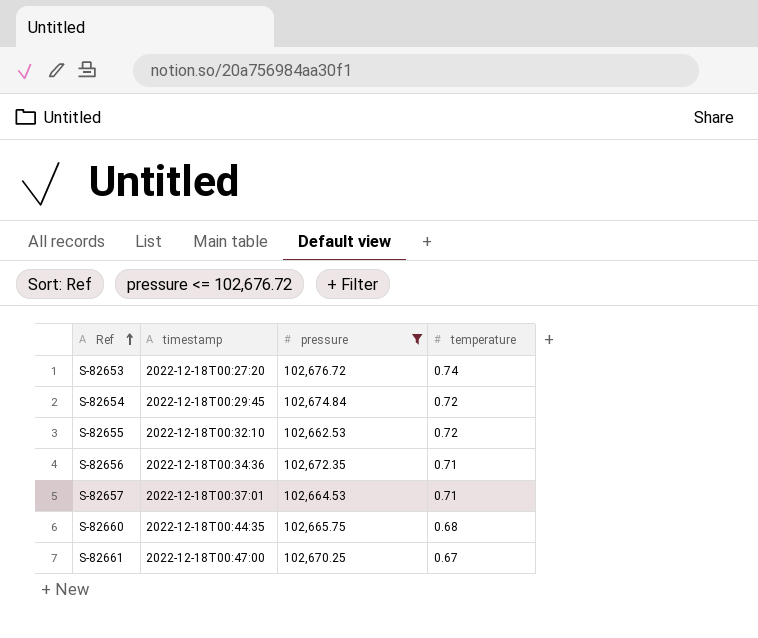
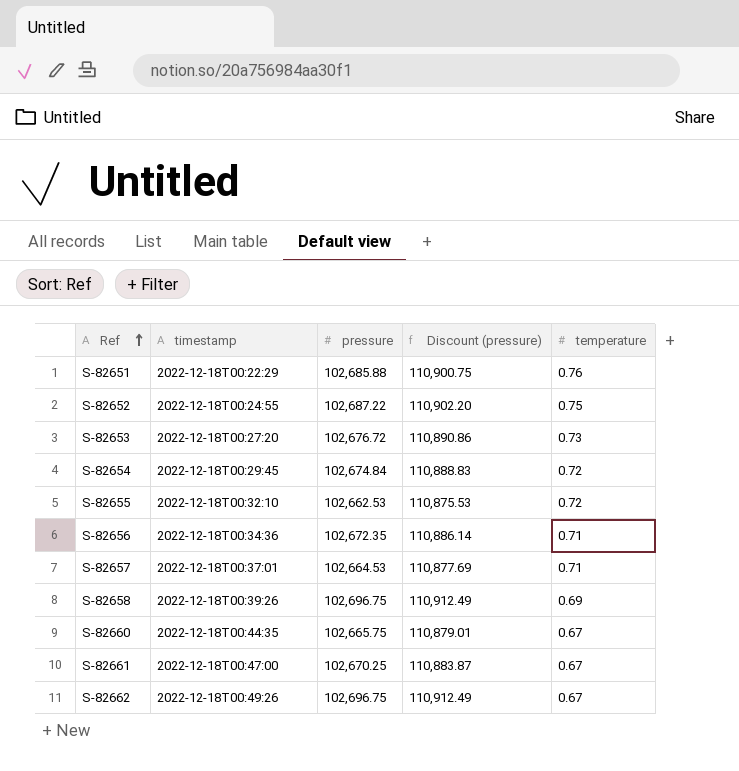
filter: pressure <= 102,676.72 -> none
column Discount (pressure) | formula: none -> [pressure] * 1.08
S-82653 | temperature: 0.74 -> 0.73
S-82660 | temperature: 0.68 -> 0.67

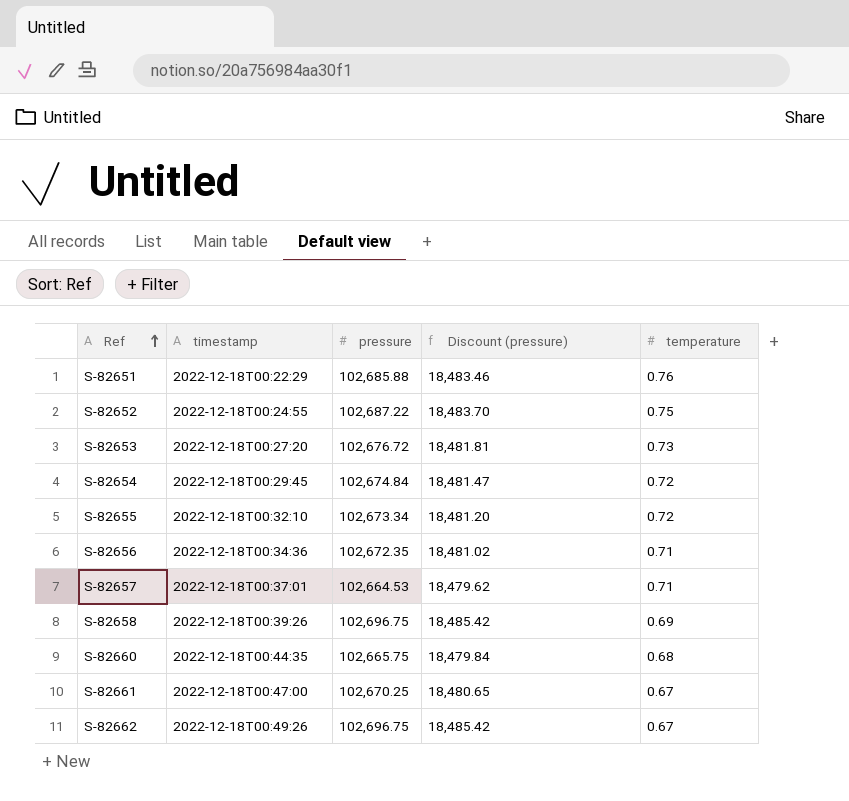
column Discount (pressure) | formula: [pressure] * 1.08 -> [pressure] * 0.18
S-82655 | pressure: 102,662.53 -> 102,673.34
S-82660 | temperature: 0.67 -> 0.68

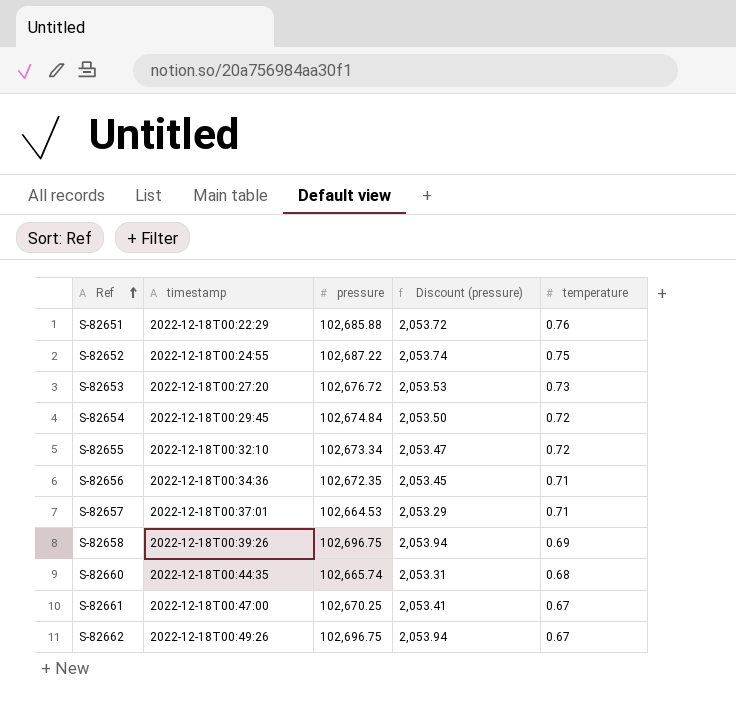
column Discount (pressure) | formula: [pressure] * 0.18 -> [pressure] * 0.02
S-82660 | pressure: 102,665.75 -> 102,665.74

